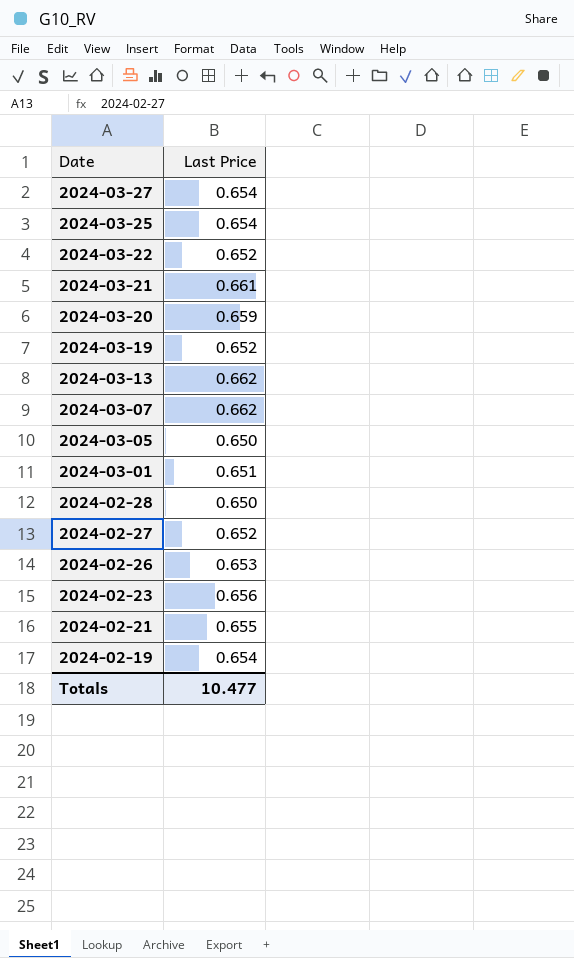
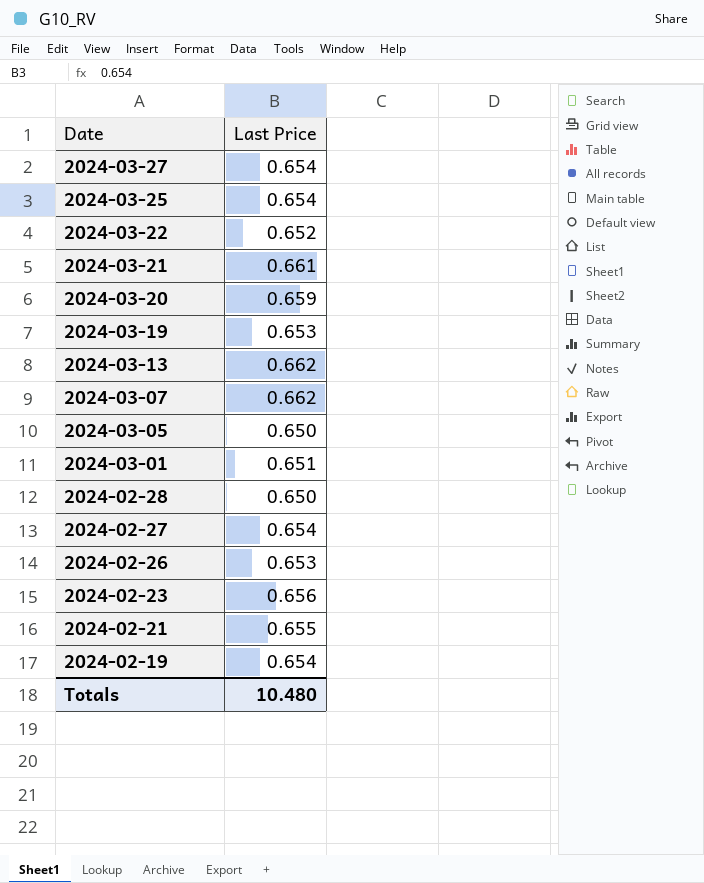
2024-03-19 | Last Price: 0.652 -> 0.653
2024-02-27 | Last Price: 0.652 -> 0.654
Totals | Last Price: 10.477 -> 10.480

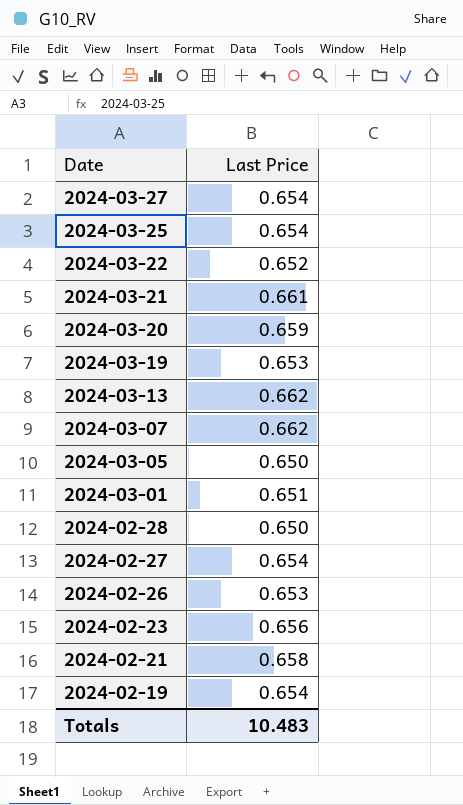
2024-02-21 | Last Price: 0.655 -> 0.658
Totals | Last Price: 10.480 -> 10.483

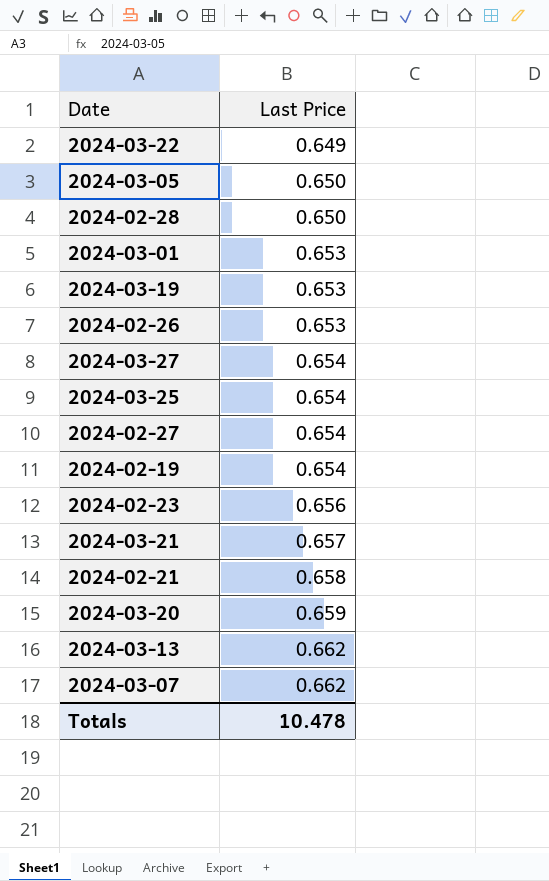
row order: Date descending -> Last Price ascending
2024-03-22 | Last Price: 0.652 -> 0.649
2024-03-01 | Last Price: 0.651 -> 0.653
2024-03-21 | Last Price: 0.661 -> 0.657
Totals | Last Price: 10.483 -> 10.478

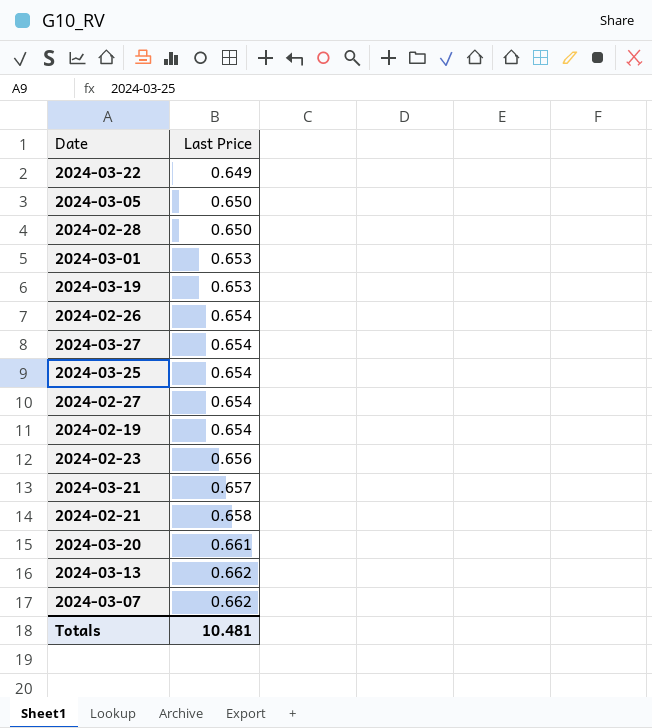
2024-02-26 | Last Price: 0.653 -> 0.654
2024-03-20 | Last Price: 0.659 -> 0.661
Totals | Last Price: 10.478 -> 10.481

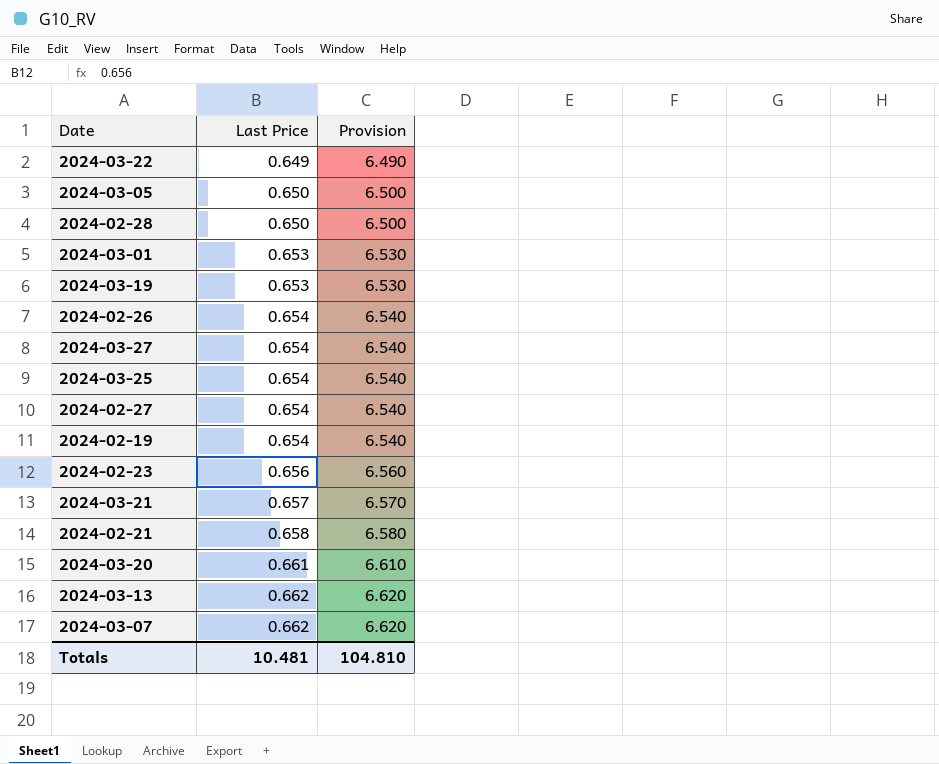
column Provision | formula: none -> [Last Price] * 10

